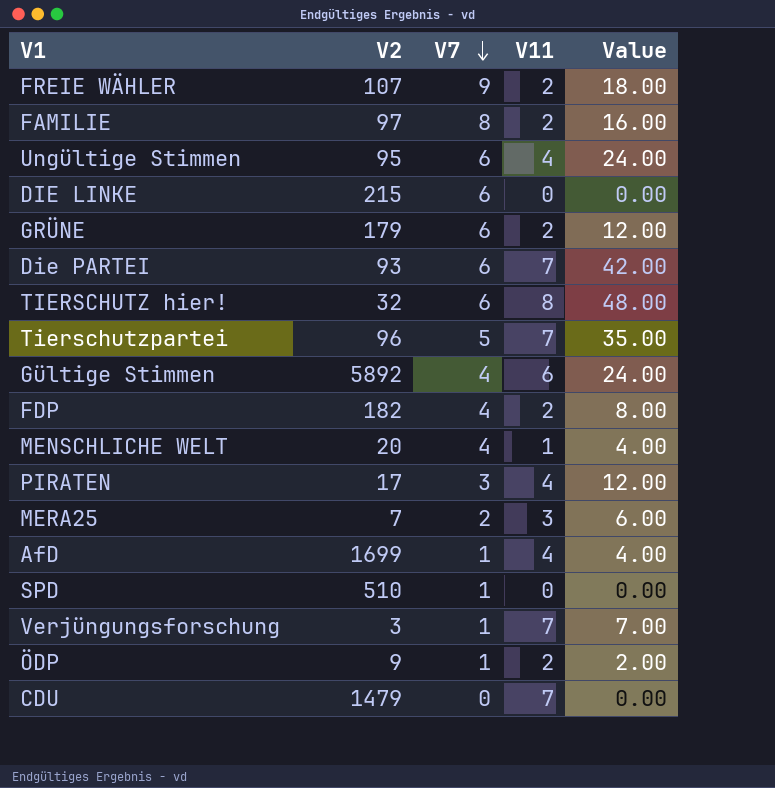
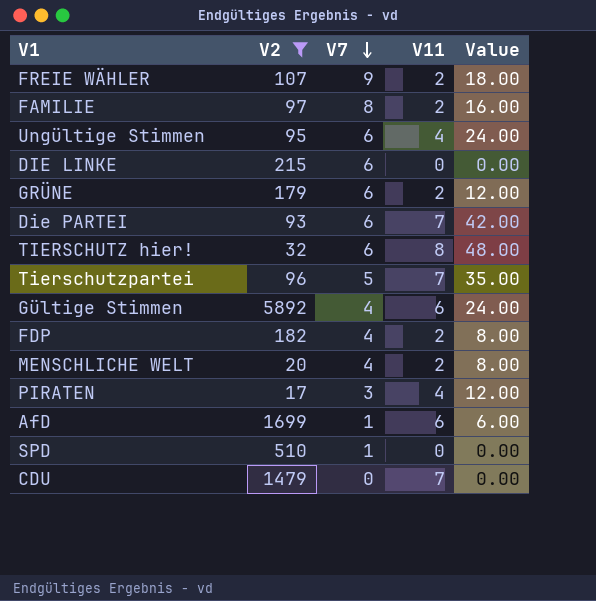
filter: none -> V2 >= 17
MENSCHLICHE WELT | V11: 1 -> 2
MENSCHLICHE WELT | Value: 4.00 -> 8.00
AfD | V11: 4 -> 6
AfD | Value: 4.00 -> 6.00

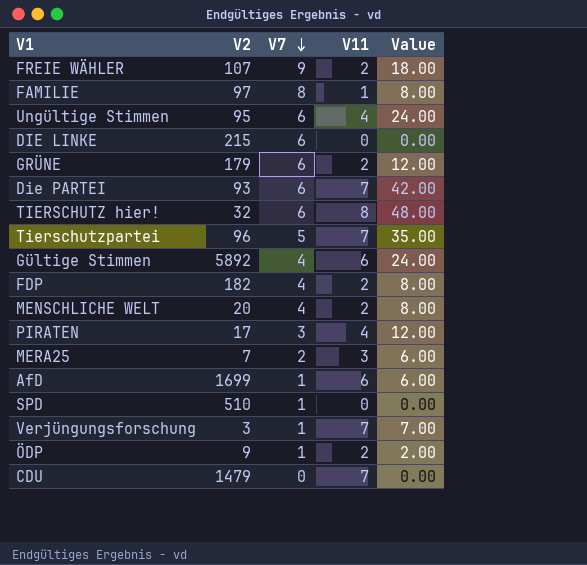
filter: V2 >= 17 -> none
FAMILIE | V11: 2 -> 1
FAMILIE | Value: 16.00 -> 8.00

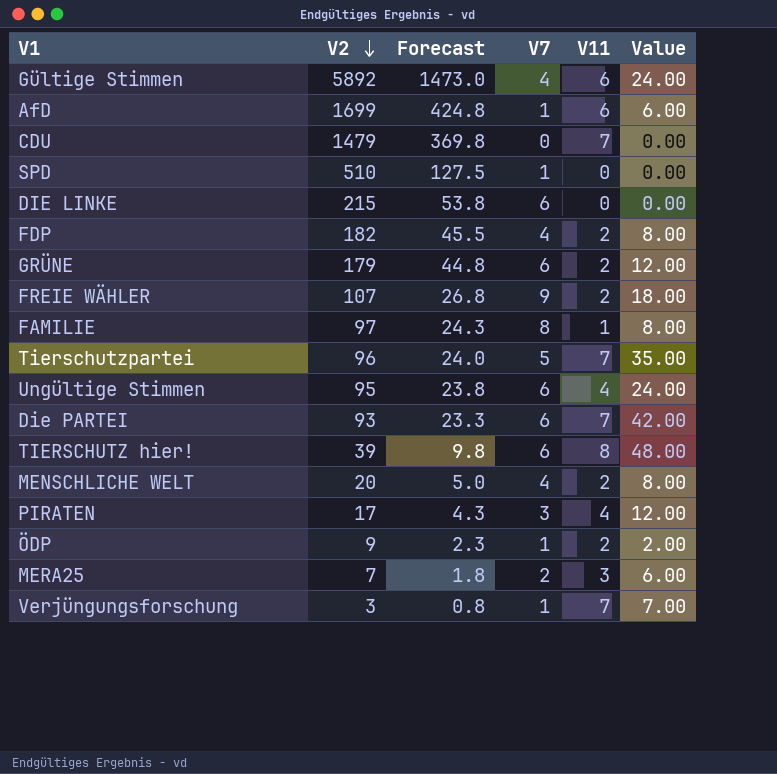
row order: V7 descending -> V2 descending
column Forecast | formula: none -> [V2] * 0.25
TIERSCHUTZ hier! | V2: 32 -> 39

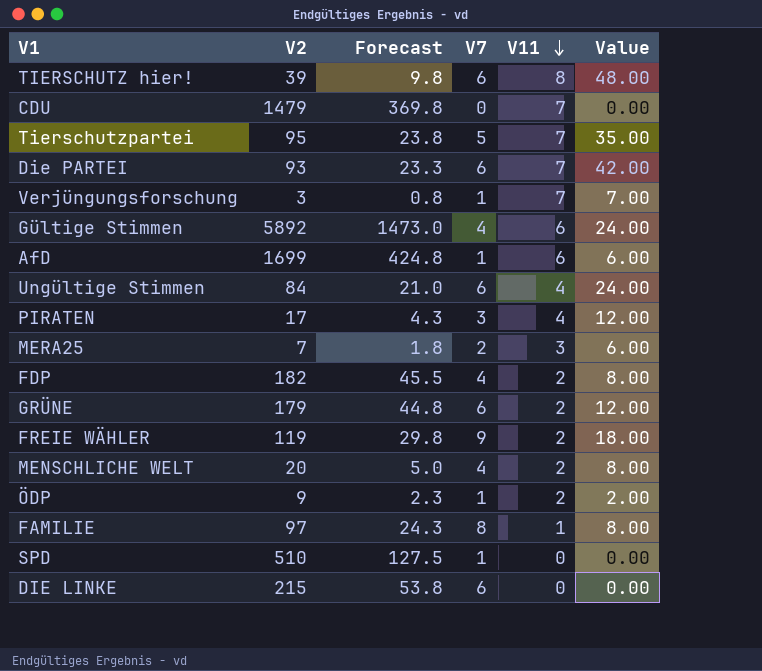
row order: V2 descending -> V11 descending
Tierschutzpartei | V2: 96 -> 95
Tierschutzpartei | Forecast: 24.0 -> 23.8
Ungültige Stimmen | V2: 95 -> 84
Ungültige Stimmen | Forecast: 23.8 -> 21.0
FREIE WÄHLER | V2: 107 -> 119
FREIE WÄHLER | Forecast: 26.8 -> 29.8

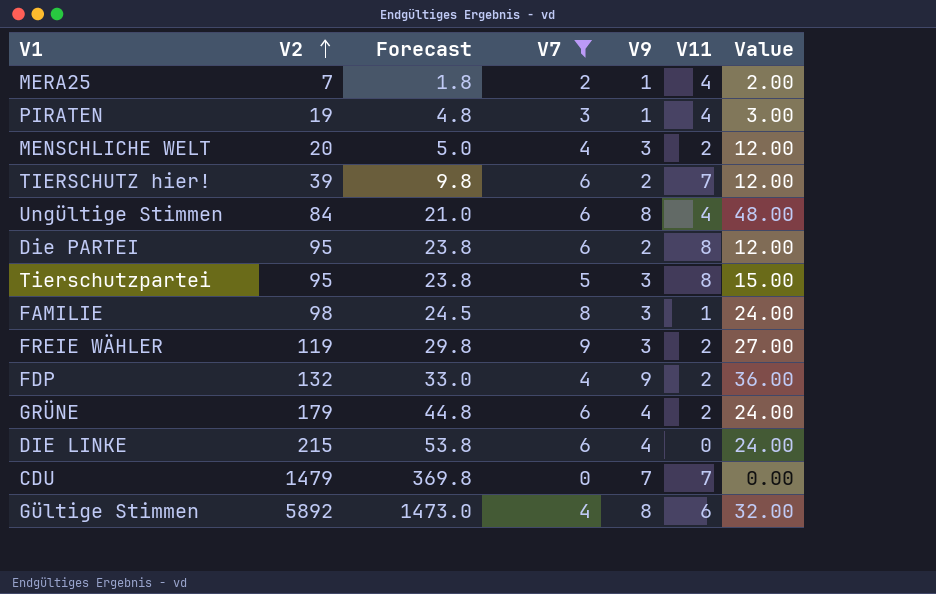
filter: none -> V7 != 1
row order: V11 descending -> V2 ascending
column V9 | position: none -> 5
column Value | formula: [V7] * [V11] -> [V7] * [V9]
MERA25 | V11: 3 -> 4
PIRATEN | V2: 17 -> 19
PIRATEN | Forecast: 4.3 -> 4.8
TIERSCHUTZ hier! | V11: 8 -> 7
Die PARTEI | V2: 93 -> 95
Die PARTEI | Forecast: 23.3 -> 23.8
Die PARTEI | V11: 7 -> 8
Tierschutzpartei | V11: 7 -> 8
FAMILIE | V2: 97 -> 98
FAMILIE | Forecast: 24.3 -> 24.5
FDP | V2: 182 -> 132
FDP | Forecast: 45.5 -> 33.0

